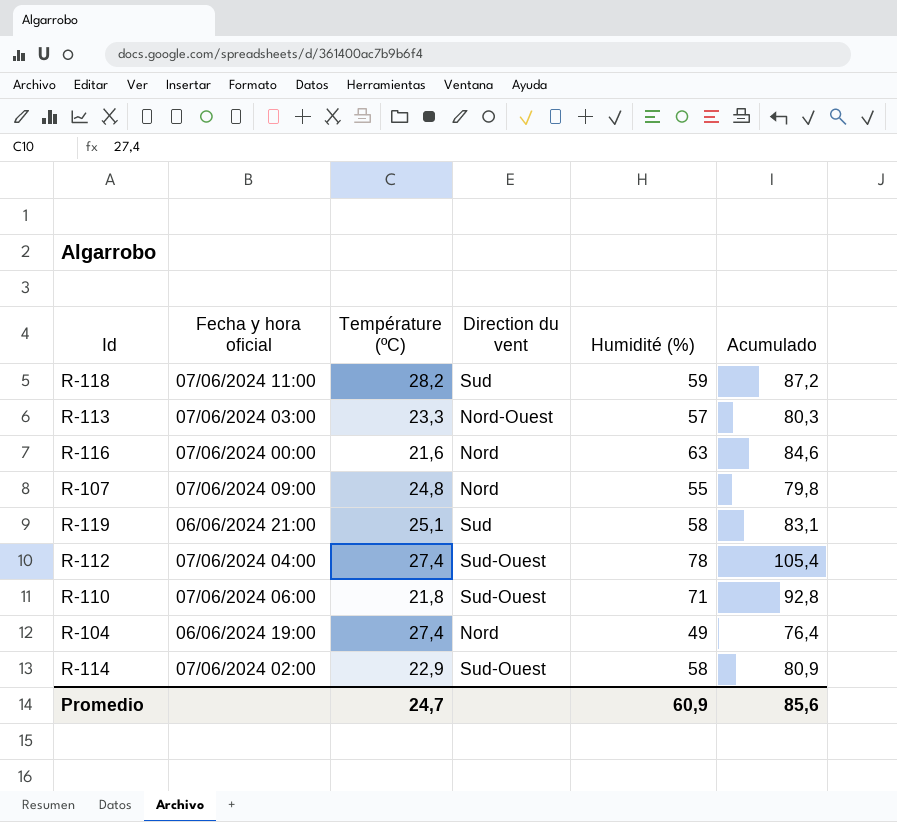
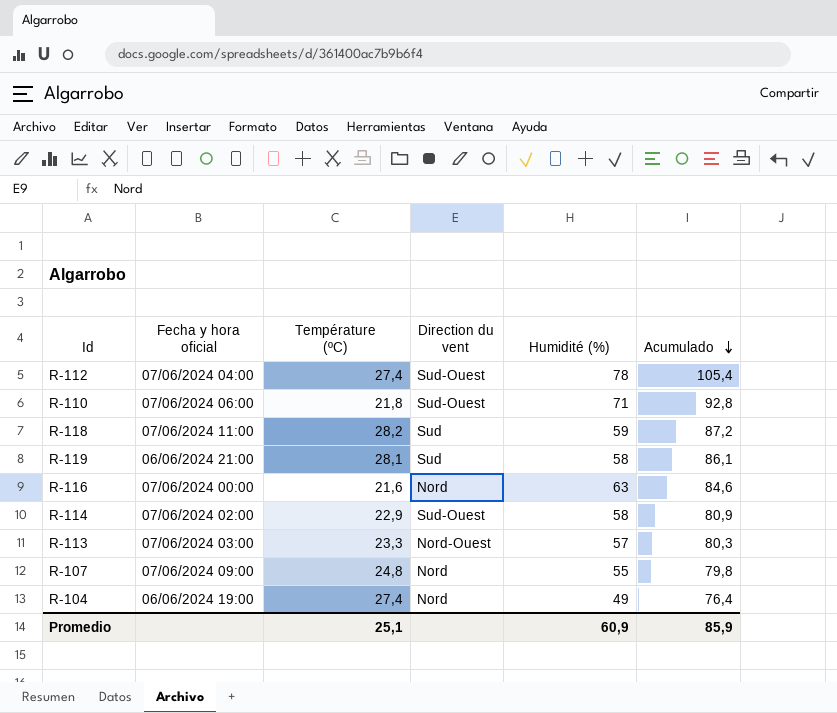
row order: none -> Acumulado descending
R-119 | Température (ºC): 25,1 -> 28,1
R-119 | Acumulado: 83,1 -> 86,1
Promedio | Température (ºC): 24,7 -> 25,1
Promedio | Acumulado: 85,6 -> 85,9

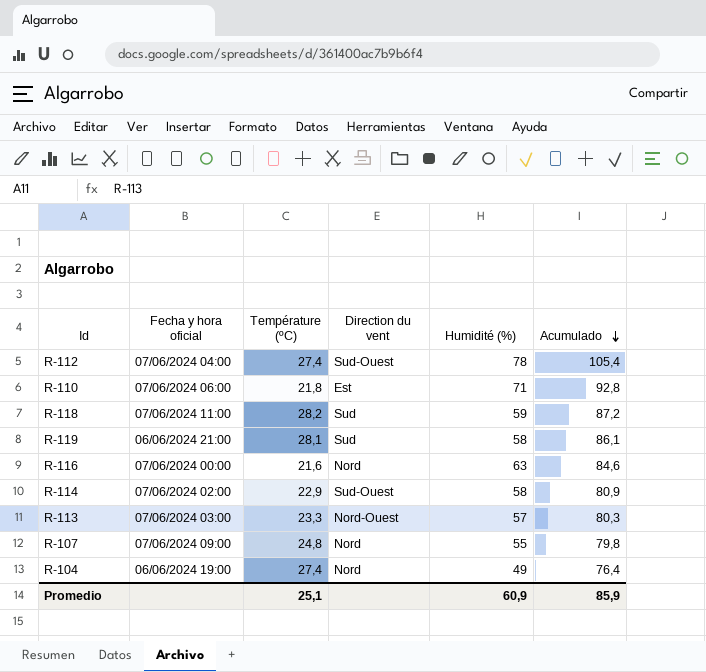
R-110 | Direction du vent: Sud-Ouest -> Est

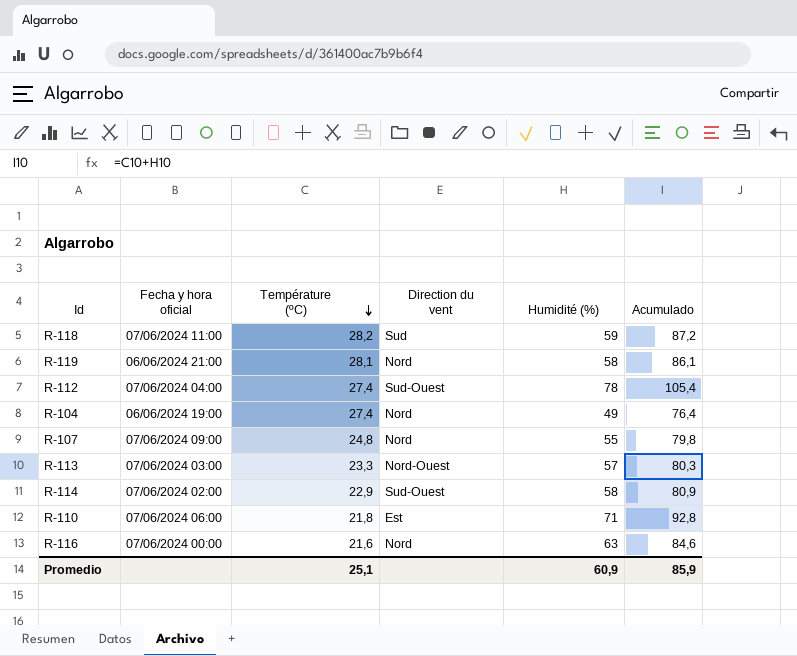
row order: Acumulado descending -> Température (ºC) descending
R-119 | Direction du vent: Sud -> Nord

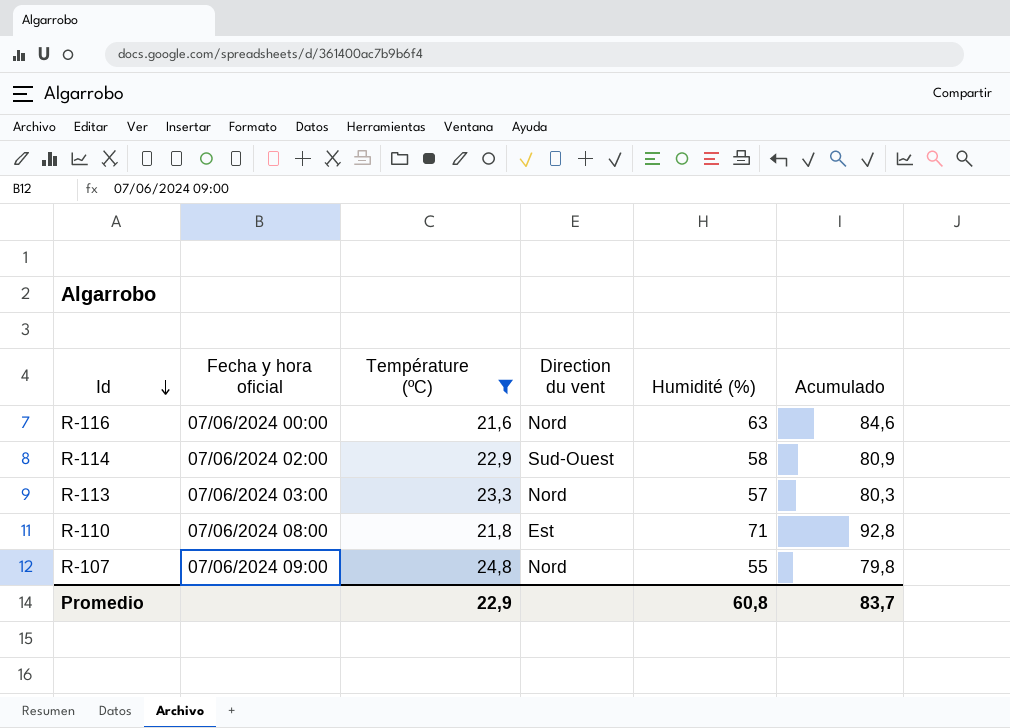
filter: none -> Température (ºC) <= 24,8
row order: Température (ºC) descending -> Id descending
R-113 | Direction du vent: Nord-Ouest -> Nord
R-110 | Fecha y hora oficial: 07/06/2024 06:00 -> 07/06/2024 08:00
Promedio | Température (ºC): 25,1 -> 22,9
Promedio | Humidité (%): 60,9 -> 60,8
Promedio | Acumulado: 85,9 -> 83,7

